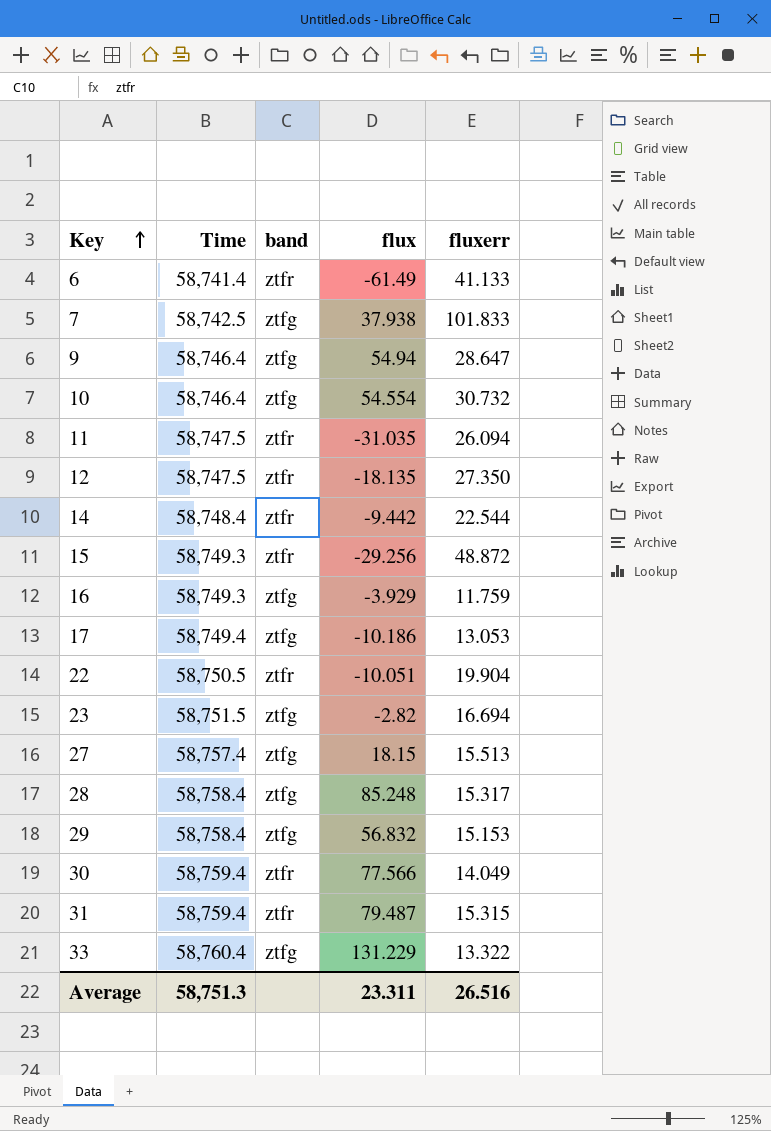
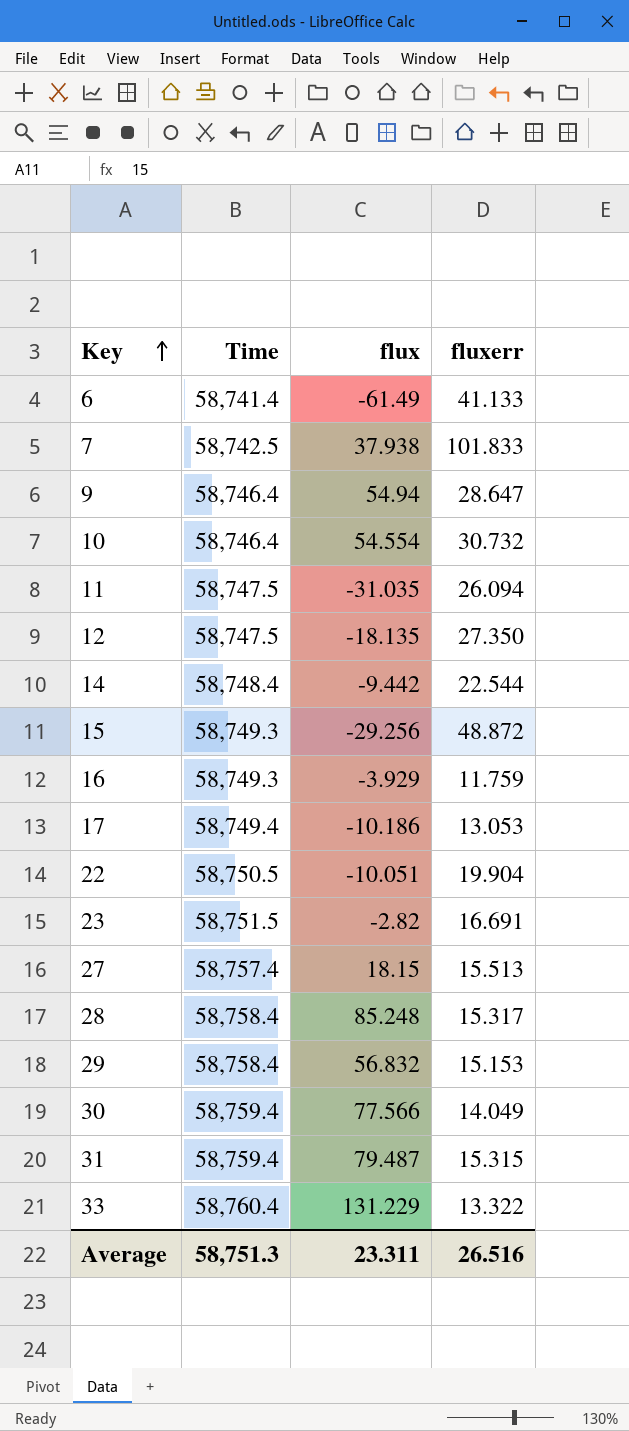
column band | position: 3 -> none
23 | fluxerr: 16.694 -> 16.691

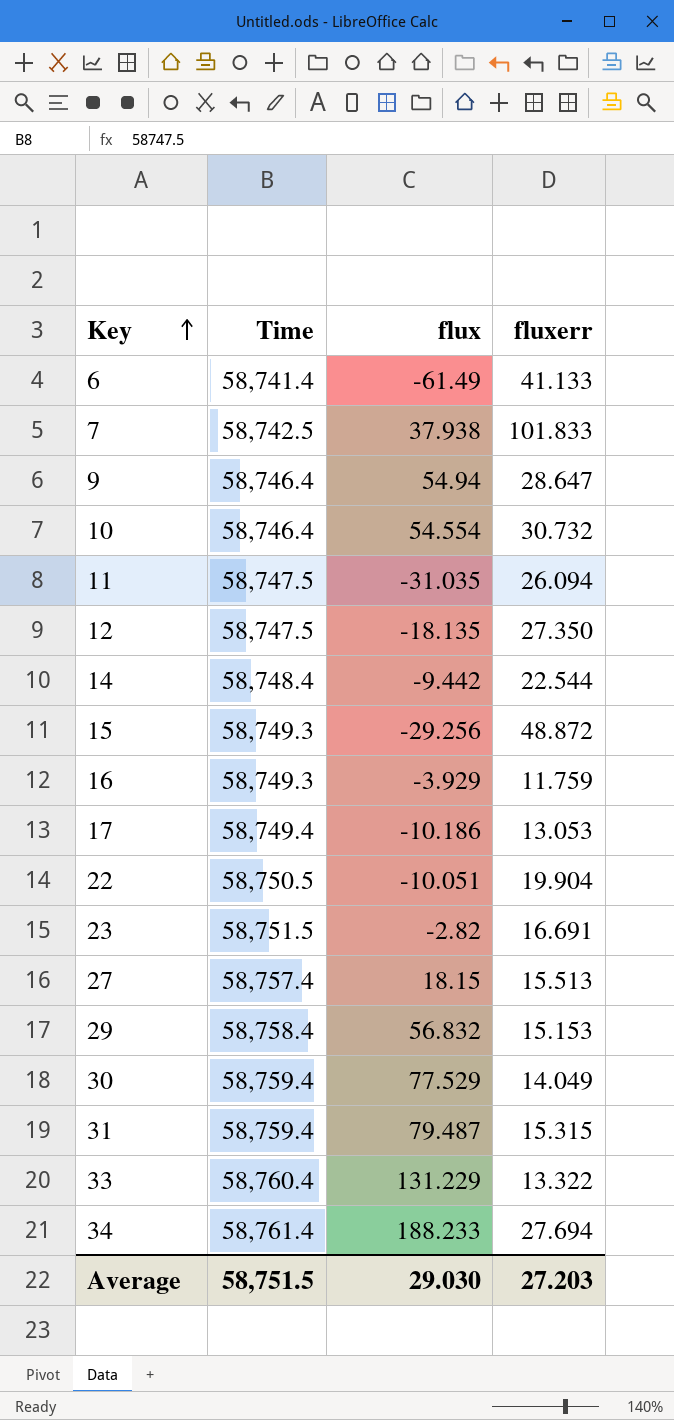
row 28: 58,758.4 | 85.248 | 15.317 -> none
30 | flux: 77.566 -> 77.529
row 34: none -> 58,761.4 | 188.233 | 27.694
Average | Time: 58,751.3 -> 58,751.5
Average | flux: 23.311 -> 29.030
Average | fluxerr: 26.516 -> 27.203

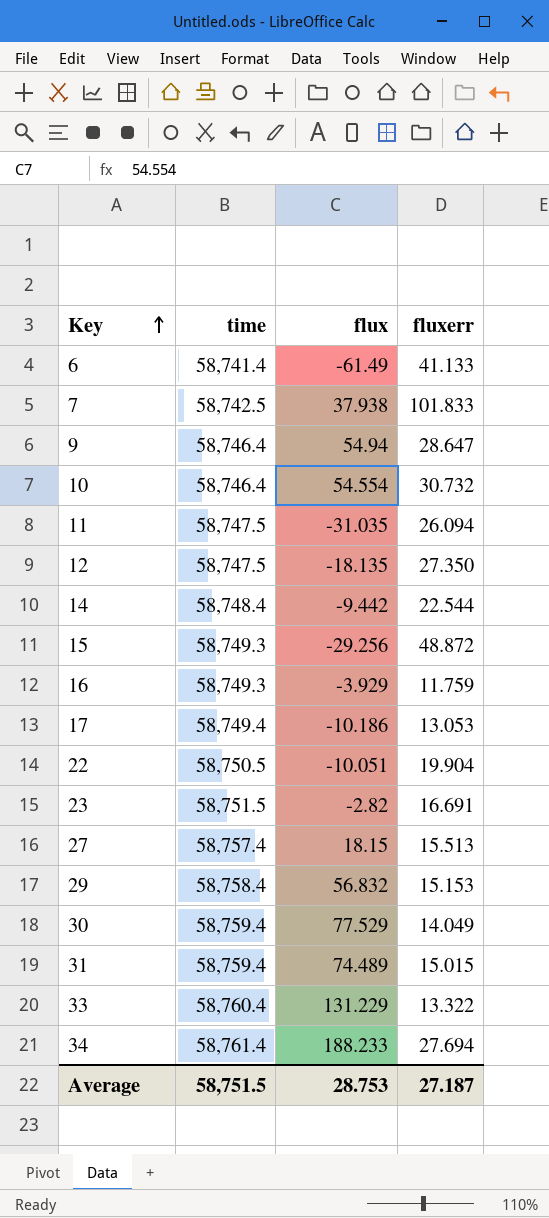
column name: Time -> time
31 | flux: 79.487 -> 74.489
31 | fluxerr: 15.315 -> 15.015
Average | flux: 29.030 -> 28.753
Average | fluxerr: 27.203 -> 27.187

